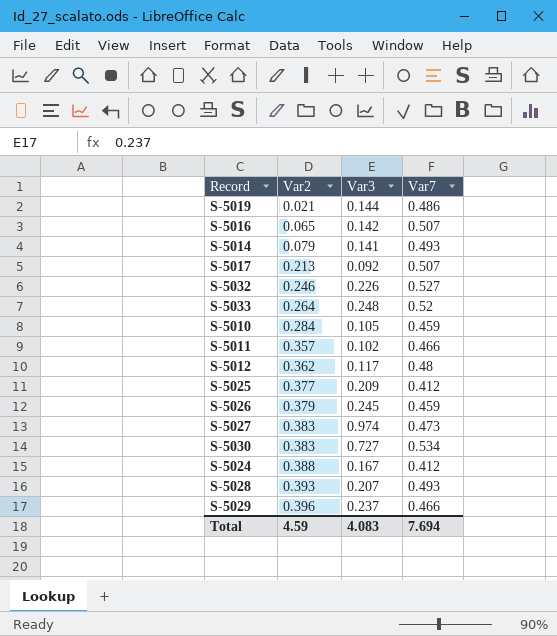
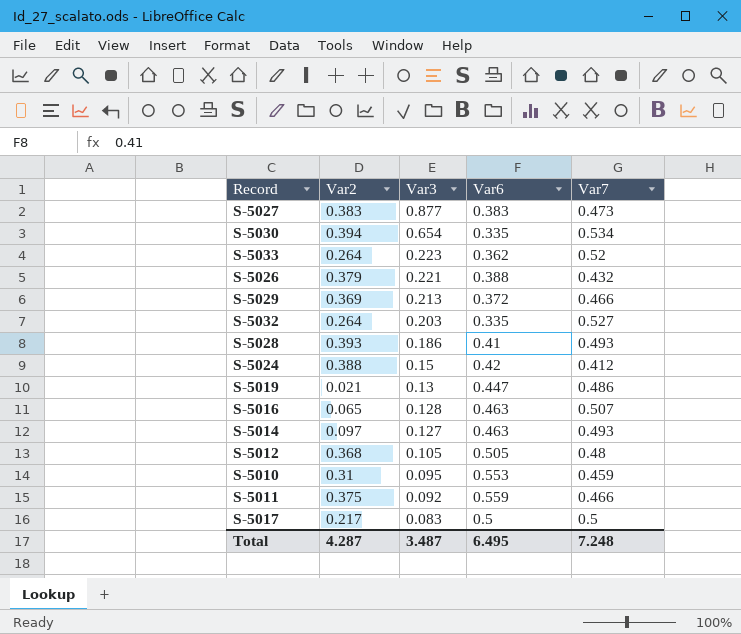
row order: Var2 ascending -> Var3 descending
column Var6 | position: none -> 4
row S-5025: 0.377 | 0.209 | 0.412 -> none
S-5027 | Var3: 0.974 -> 0.877
S-5030 | Var2: 0.383 -> 0.394
S-5030 | Var3: 0.727 -> 0.654
S-5033 | Var3: 0.248 -> 0.223
S-5026 | Var3: 0.245 -> 0.221
S-5026 | Var7: 0.459 -> 0.432
S-5029 | Var2: 0.396 -> 0.369
S-5029 | Var3: 0.237 -> 0.213
S-5032 | Var2: 0.246 -> 0.264
S-5032 | Var3: 0.226 -> 0.203
S-5028 | Var3: 0.207 -> 0.186
S-5024 | Var3: 0.167 -> 0.15
S-5019 | Var3: 0.144 -> 0.13
S-5016 | Var3: 0.142 -> 0.128
S-5014 | Var2: 0.079 -> 0.097
S-5014 | Var3: 0.141 -> 0.127
S-5012 | Var2: 0.362 -> 0.368
S-5012 | Var3: 0.117 -> 0.105
S-5010 | Var2: 0.284 -> 0.31
S-5010 | Var3: 0.105 -> 0.095
S-5011 | Var2: 0.357 -> 0.375
S-5011 | Var3: 0.102 -> 0.092
S-5017 | Var2: 0.213 -> 0.217
S-5017 | Var3: 0.092 -> 0.083
S-5017 | Var7: 0.507 -> 0.5
Total | Var2: 4.59 -> 4.287
Total | Var3: 4.083 -> 3.487
Total | Var7: 7.694 -> 7.248

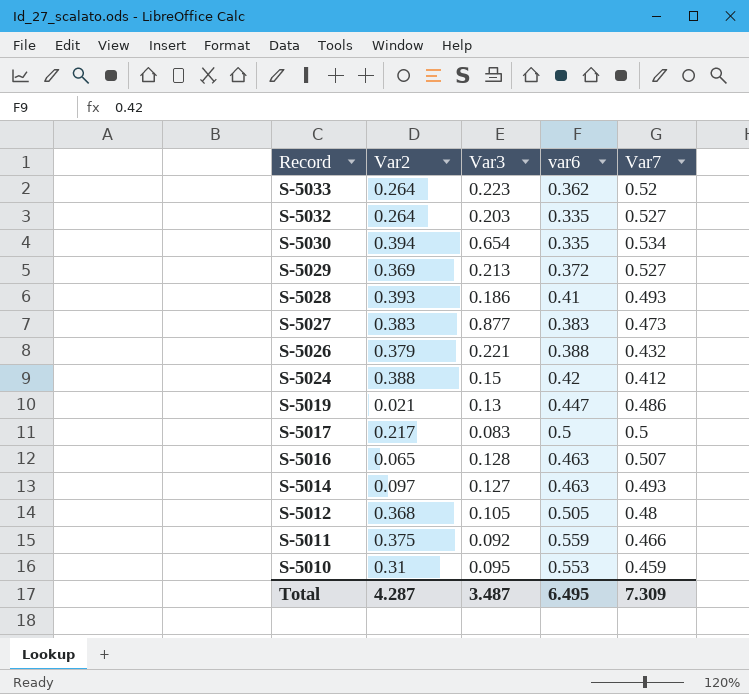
row order: Var3 descending -> Record descending
column name: Var6 -> var6
S-5029 | Var7: 0.466 -> 0.527
Total | Var7: 7.248 -> 7.309

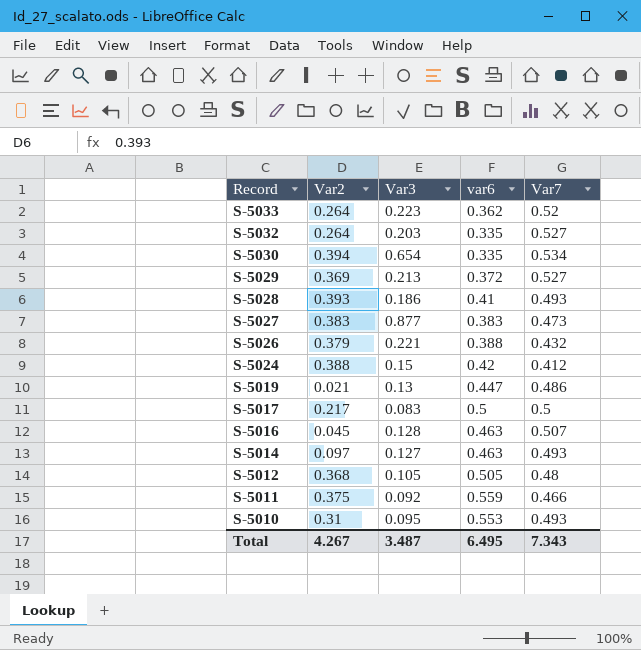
S-5016 | Var2: 0.065 -> 0.045
S-5010 | Var7: 0.459 -> 0.493
Total | Var2: 4.287 -> 4.267
Total | Var7: 7.309 -> 7.343

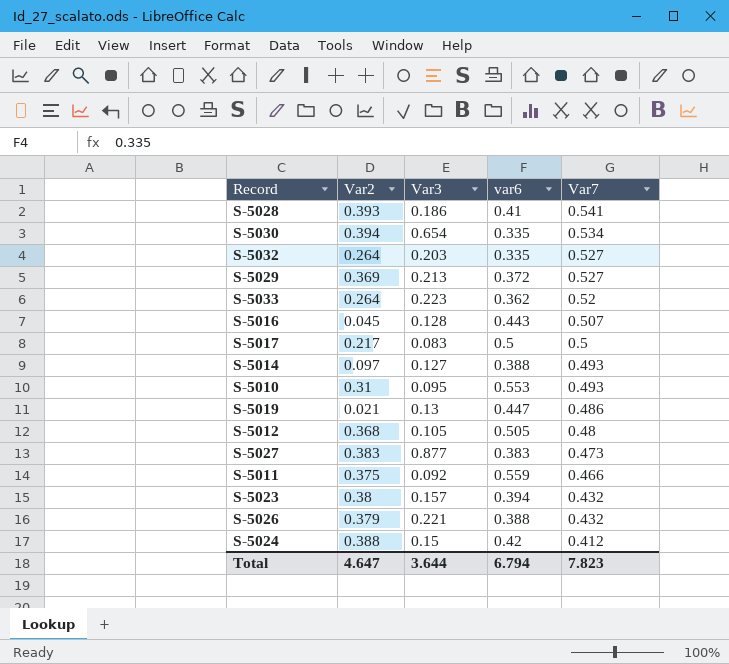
row order: Record descending -> Var7 descending
S-5028 | Var7: 0.493 -> 0.541
S-5016 | var6: 0.463 -> 0.443
S-5014 | var6: 0.463 -> 0.388
row S-5023: none -> 0.38 | 0.157 | 0.394 | 0.432
Total | Var2: 4.267 -> 4.647
Total | Var3: 3.487 -> 3.644
Total | var6: 6.495 -> 6.794
Total | Var7: 7.343 -> 7.823

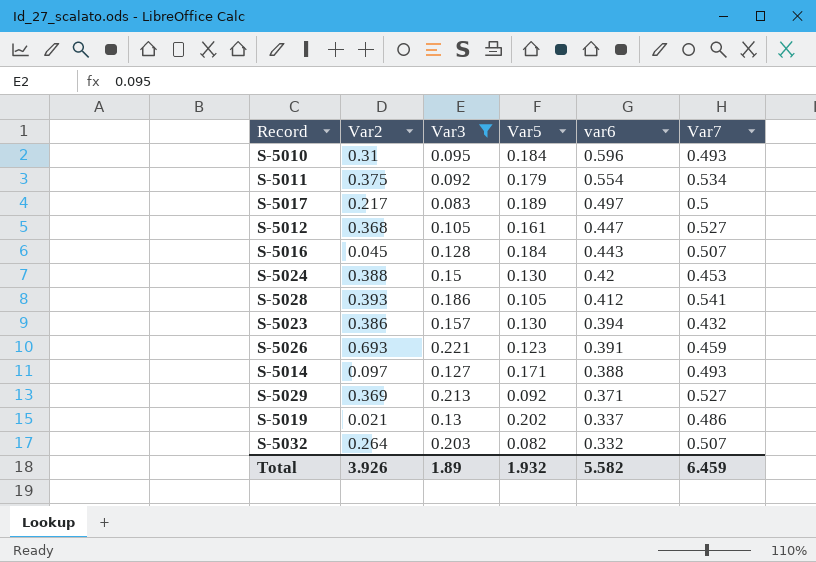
filter: none -> Var3 <= 0.221
row order: Var7 descending -> var6 descending
column Var5 | position: none -> 4
S-5010 | var6: 0.553 -> 0.596
S-5011 | var6: 0.559 -> 0.554
S-5011 | Var7: 0.466 -> 0.534
S-5017 | var6: 0.5 -> 0.497
S-5012 | var6: 0.505 -> 0.447
S-5012 | Var7: 0.48 -> 0.527
S-5024 | Var7: 0.412 -> 0.453
S-5028 | var6: 0.41 -> 0.412
S-5023 | Var2: 0.38 -> 0.386
S-5026 | Var2: 0.379 -> 0.693
S-5026 | var6: 0.388 -> 0.391
S-5026 | Var7: 0.432 -> 0.459
S-5029 | var6: 0.372 -> 0.371
S-5019 | var6: 0.447 -> 0.337
S-5032 | var6: 0.335 -> 0.332
S-5032 | Var7: 0.527 -> 0.507
Total | Var2: 4.647 -> 3.926
Total | Var3: 3.644 -> 1.89
Total | var6: 6.794 -> 5.582
Total | Var7: 7.823 -> 6.459

